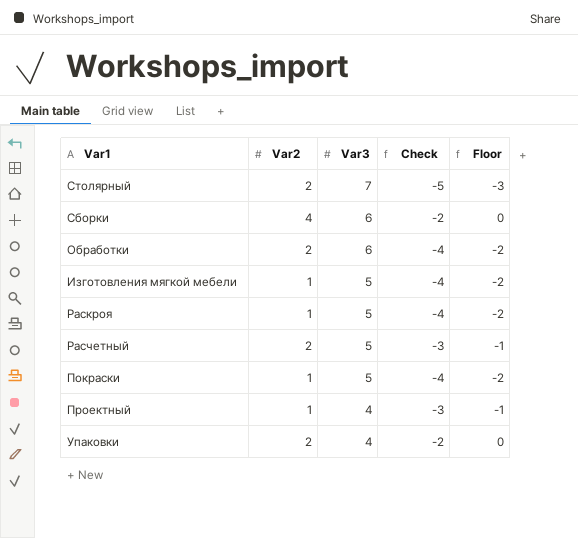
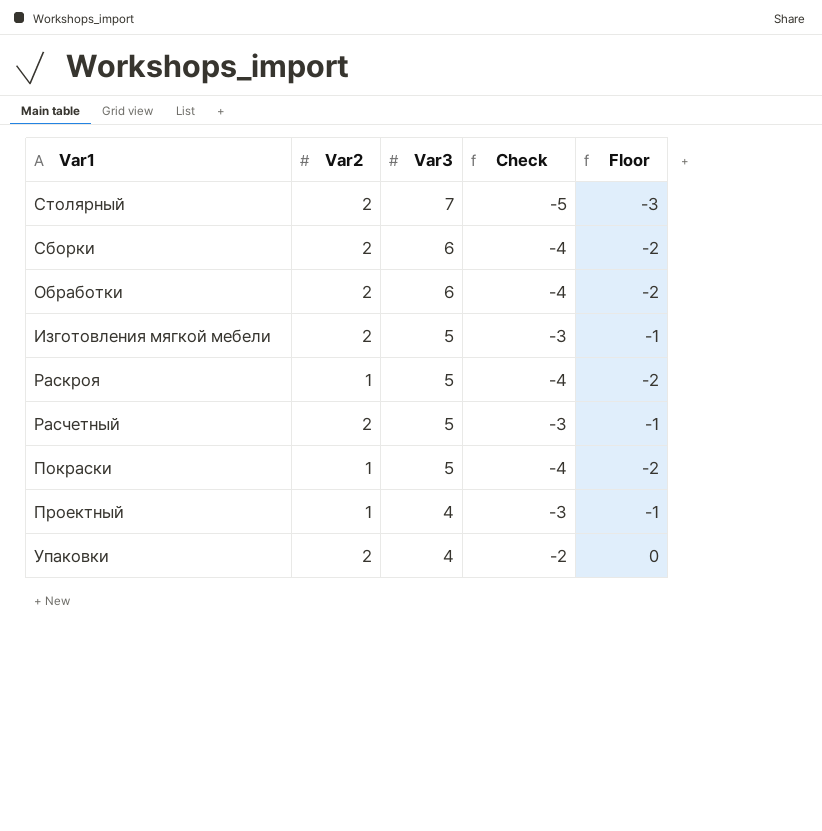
Сборки | Var2: 4 -> 2
Сборки | Check: -2 -> -4
Сборки | Floor: 0 -> -2
Изготовления мягкой мебели | Var2: 1 -> 2
Изготовления мягкой мебели | Check: -4 -> -3
Изготовления мягкой мебели | Floor: -2 -> -1

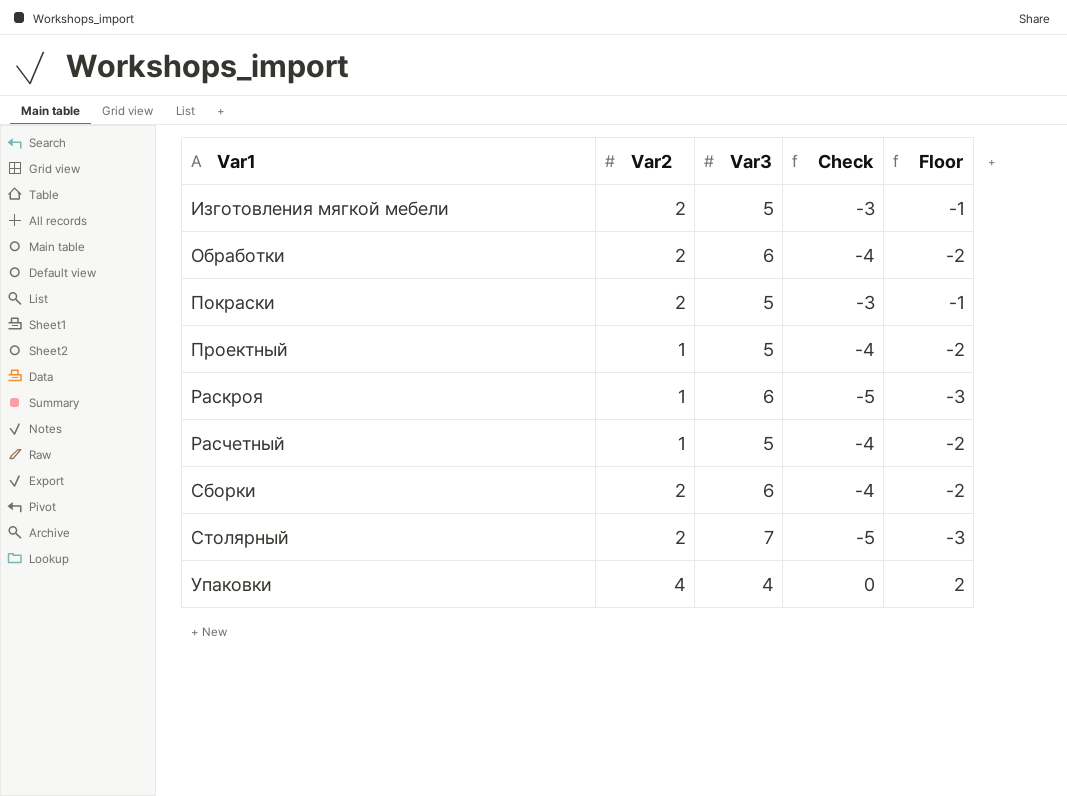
row order: Var3 descending -> Var1 ascending
Покраски | Var2: 1 -> 2
Покраски | Check: -4 -> -3
Покраски | Floor: -2 -> -1
Проектный | Var3: 4 -> 5
Проектный | Check: -3 -> -4
Проектный | Floor: -1 -> -2
Раскроя | Var3: 5 -> 6
Раскроя | Check: -4 -> -5
Раскроя | Floor: -2 -> -3
Расчетный | Var2: 2 -> 1
Расчетный | Check: -3 -> -4
Расчетный | Floor: -1 -> -2
Упаковки | Var2: 2 -> 4
Упаковки | Check: -2 -> 0
Упаковки | Floor: 0 -> 2

